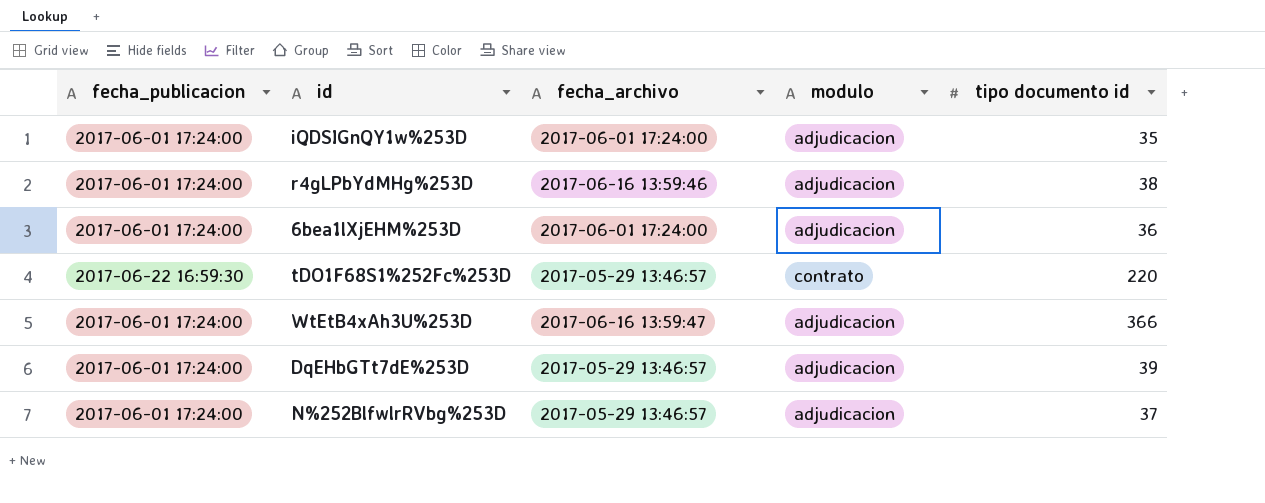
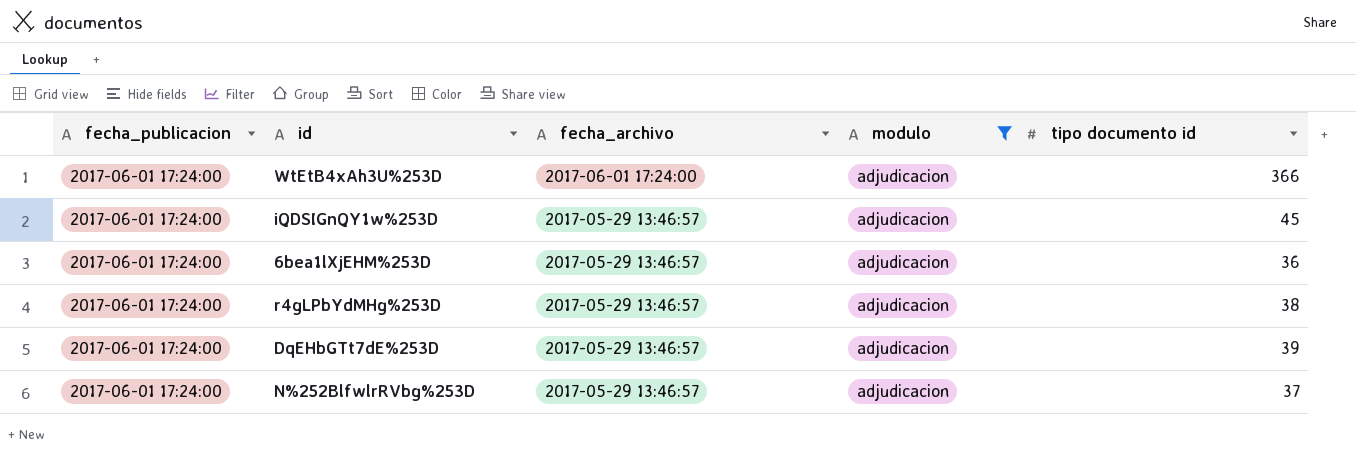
filter: none -> modulo = adjudicacion
row order: none -> fecha_archivo descending
WtEtB4xAh3U%253D | fecha_archivo: 2017-06-16 13:59:47 -> 2017-06-01 17:24:00
iQDSIGnQY1w%253D | fecha_archivo: 2017-06-01 17:24:00 -> 2017-05-29 13:46:57
iQDSIGnQY1w%253D | tipo documento id: 35 -> 45
6bea1lXjEHM%253D | fecha_archivo: 2017-06-01 17:24:00 -> 2017-05-29 13:46:57
r4gLPbYdMHg%253D | fecha_archivo: 2017-06-16 13:59:46 -> 2017-05-29 13:46:57

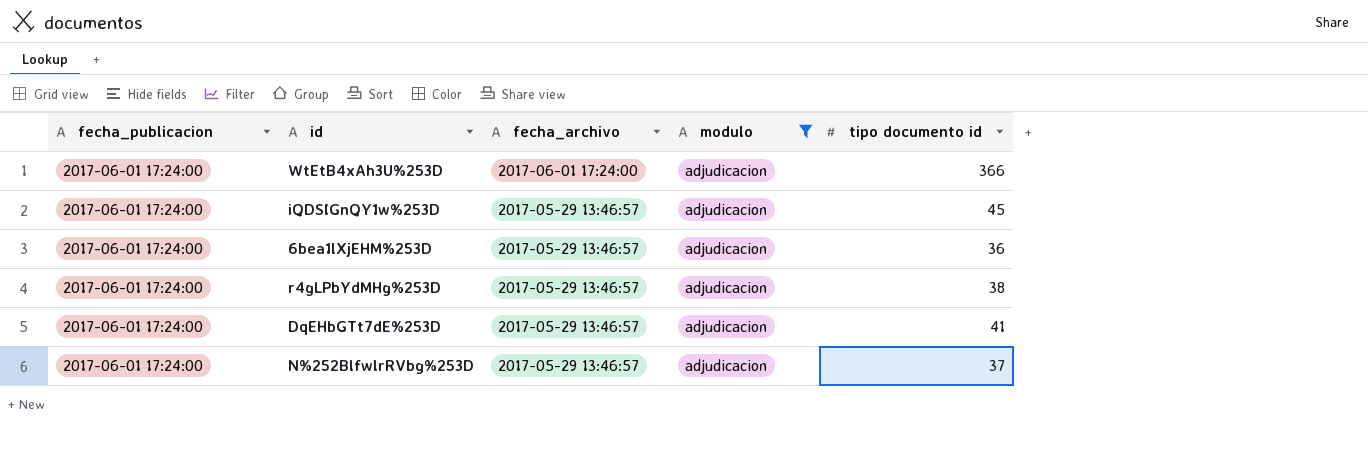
DqEHbGTt7dE%253D | tipo documento id: 39 -> 41

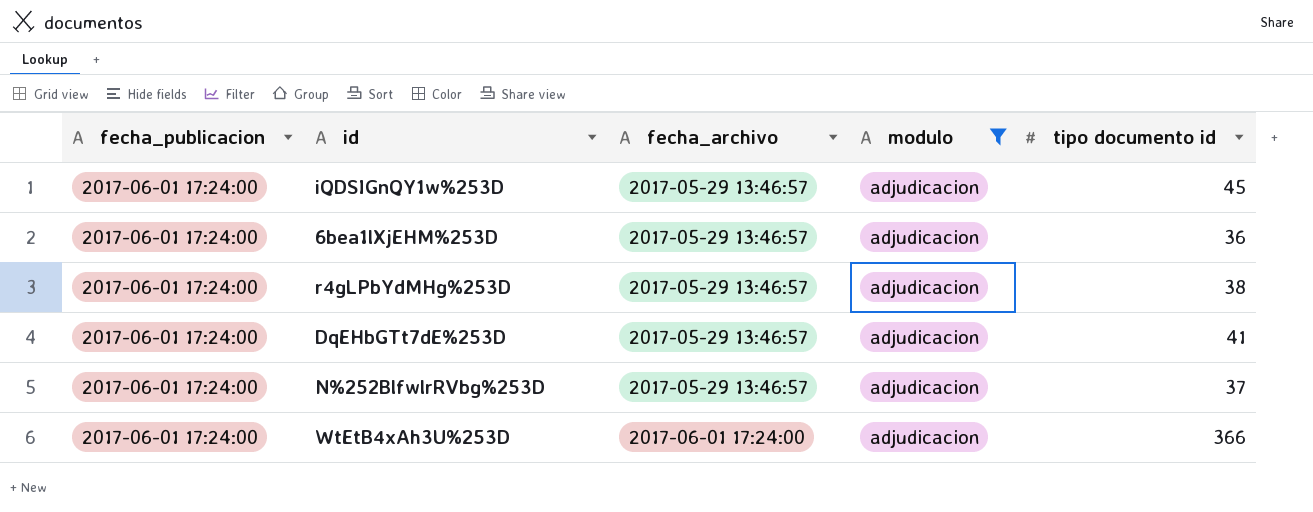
row order: fecha_archivo descending -> fecha_archivo ascending

